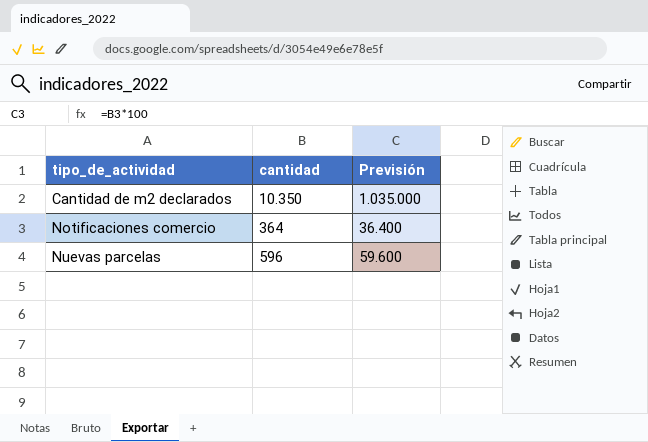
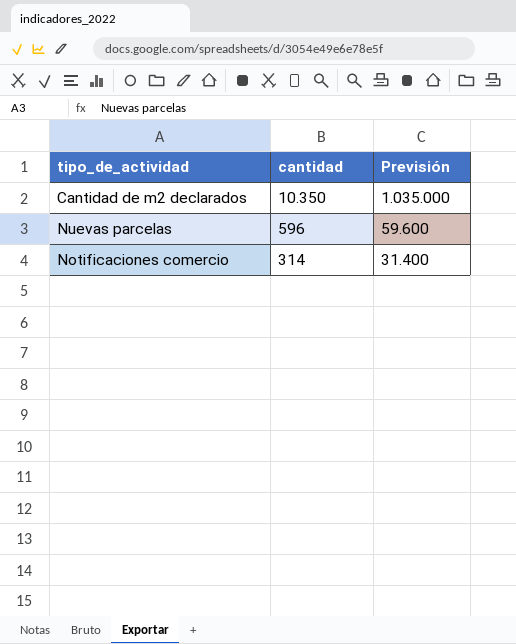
row order: tipo_de_actividad ascending -> cantidad descending
Notificaciones comercio | cantidad: 364 -> 314
Notificaciones comercio | Previsión: 36.400 -> 31.400

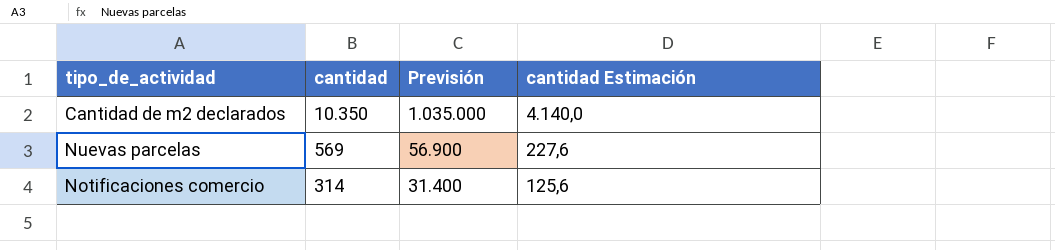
column cantidad Estimación | formula: none -> [cantidad] * 0,4
Nuevas parcelas | cantidad: 596 -> 569
Nuevas parcelas | Previsión: 59.600 -> 56.900

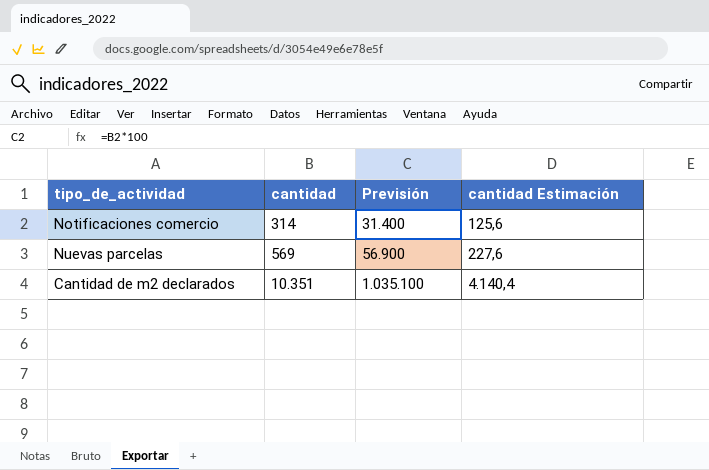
row order: cantidad descending -> cantidad ascending
Cantidad de m2 declarados | cantidad: 10.350 -> 10.351
Cantidad de m2 declarados | Previsión: 1.035.000 -> 1.035.100
Cantidad de m2 declarados | cantidad Estimación: 4.140,0 -> 4.140,4

